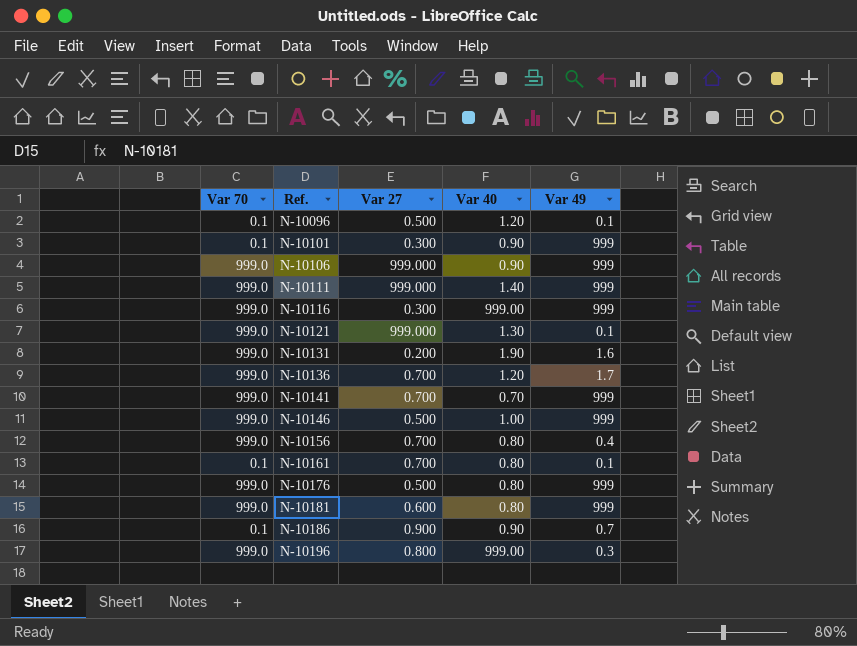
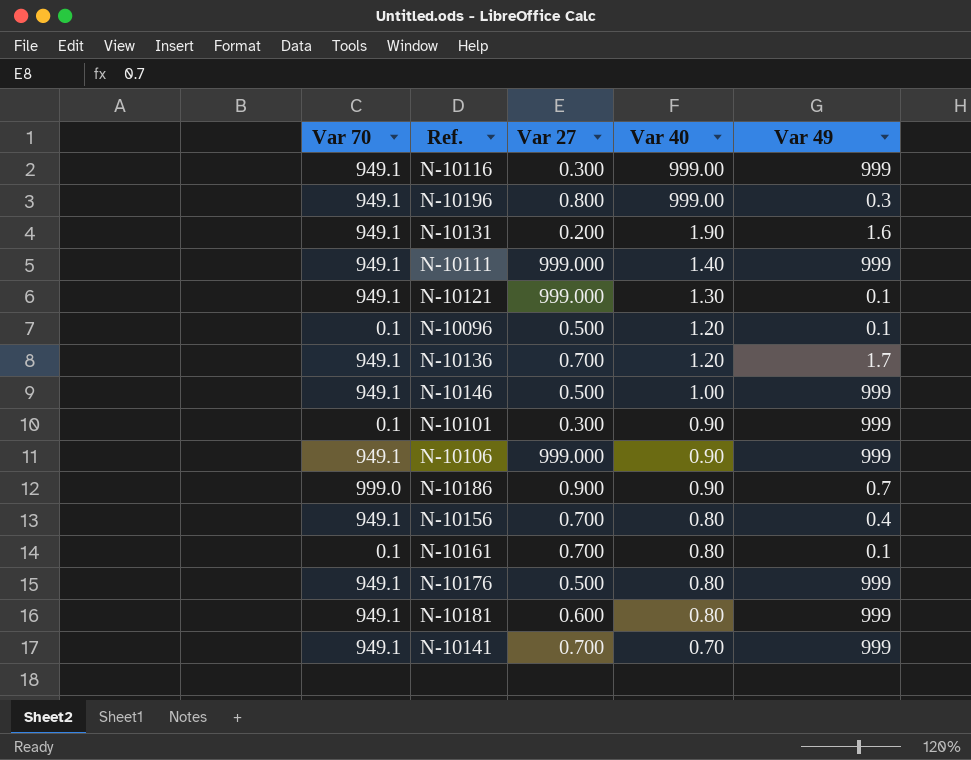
row order: Ref. ascending -> Var 40 descending
N-10116 | Var 70: 999.0 -> 949.1
N-10196 | Var 70: 999.0 -> 949.1
N-10131 | Var 70: 999.0 -> 949.1
N-10111 | Var 70: 999.0 -> 949.1
N-10121 | Var 70: 999.0 -> 949.1
N-10136 | Var 70: 999.0 -> 949.1
N-10146 | Var 70: 999.0 -> 949.1
N-10106 | Var 70: 999.0 -> 949.1
N-10186 | Var 70: 0.1 -> 999.0
N-10156 | Var 70: 999.0 -> 949.1
N-10176 | Var 70: 999.0 -> 949.1
N-10181 | Var 70: 999.0 -> 949.1
N-10141 | Var 70: 999.0 -> 949.1

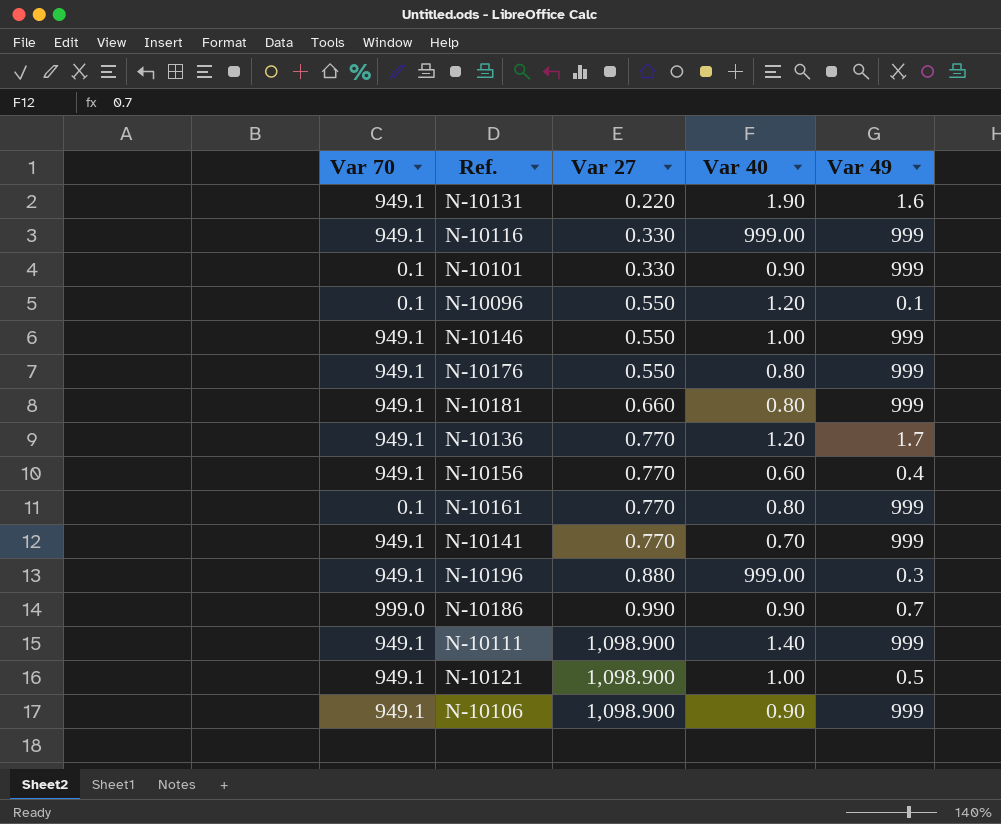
row order: Var 40 descending -> Var 27 ascending
N-10131 | Var 27: 0.200 -> 0.220
N-10116 | Var 27: 0.300 -> 0.330
N-10101 | Var 27: 0.300 -> 0.330
N-10096 | Var 27: 0.500 -> 0.550
N-10146 | Var 27: 0.500 -> 0.550
N-10176 | Var 27: 0.500 -> 0.550
N-10181 | Var 27: 0.600 -> 0.660
N-10136 | Var 27: 0.700 -> 0.770
N-10156 | Var 27: 0.700 -> 0.770
N-10156 | Var 40: 0.80 -> 0.60
N-10161 | Var 27: 0.700 -> 0.770
N-10161 | Var 49: 0.1 -> 999
N-10141 | Var 27: 0.700 -> 0.770
N-10196 | Var 27: 0.800 -> 0.880
N-10186 | Var 27: 0.900 -> 0.990
N-10111 | Var 27: 999.000 -> 1,098.900
N-10121 | Var 27: 999.000 -> 1,098.900
N-10121 | Var 40: 1.30 -> 1.00
N-10121 | Var 49: 0.1 -> 0.5
N-10106 | Var 27: 999.000 -> 1,098.900

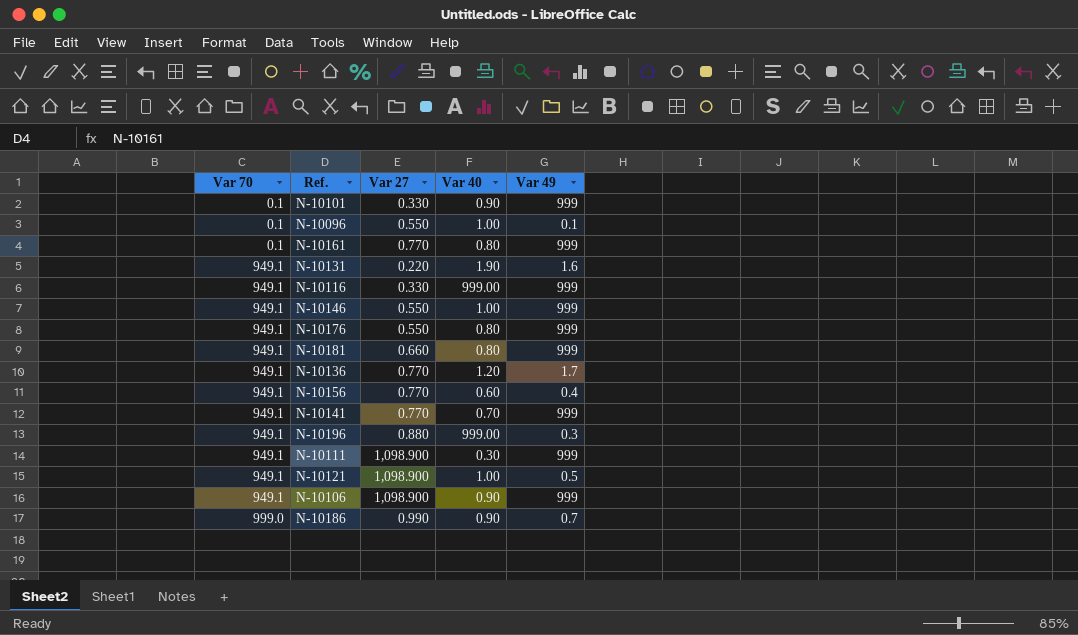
row order: Var 27 ascending -> Var 70 ascending
N-10096 | Var 40: 1.20 -> 1.00
N-10111 | Var 40: 1.40 -> 0.30

